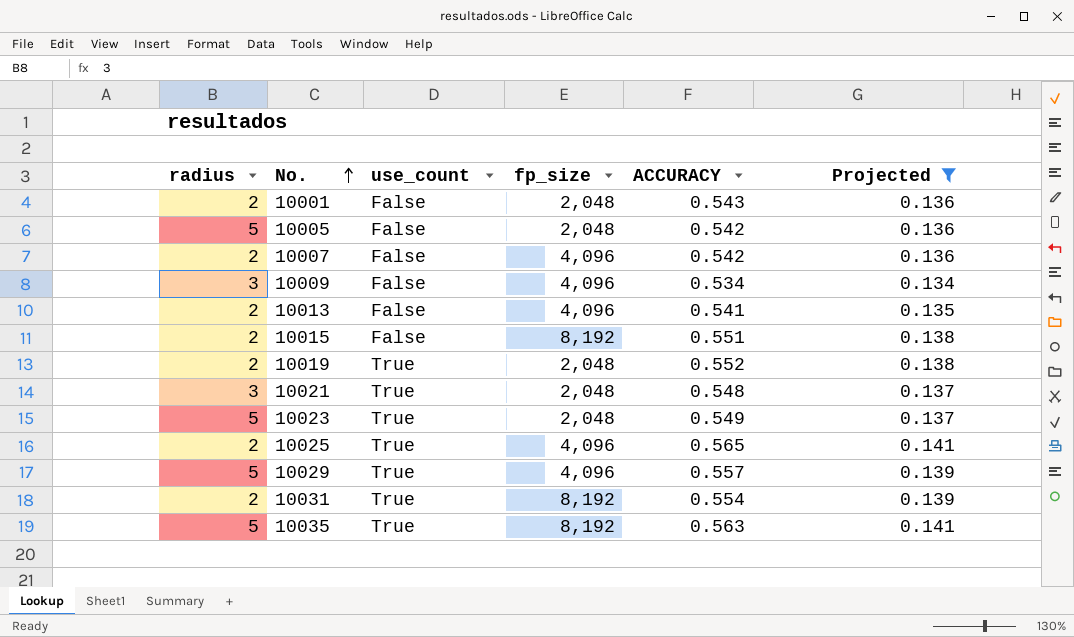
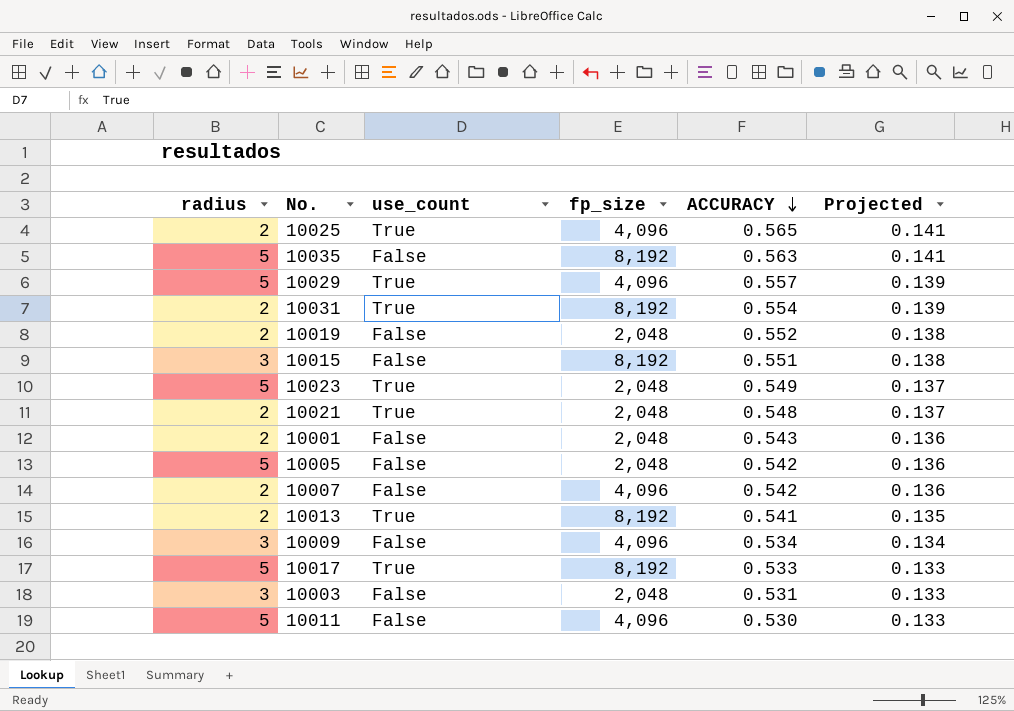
filter: Projected != 0.133 -> none
row order: No. ascending -> ACCURACY descending
10035 | use_count: True -> False
10019 | use_count: True -> False
10015 | radius: 2 -> 3
10021 | radius: 3 -> 2
10013 | use_count: False -> True
10013 | fp_size: 4,096 -> 8,192

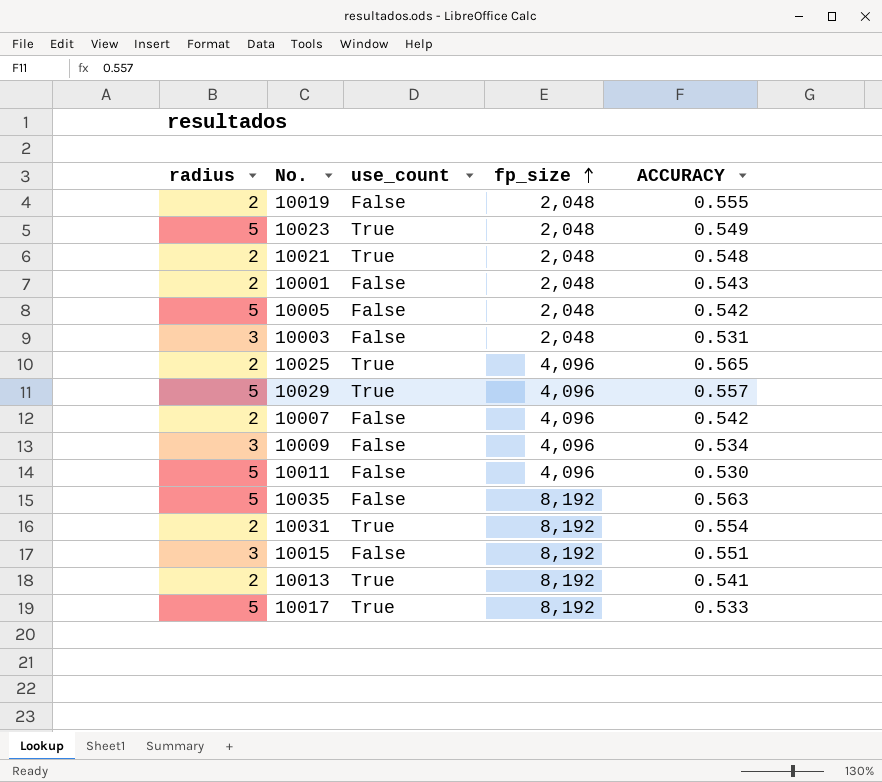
row order: ACCURACY descending -> fp_size ascending
column Projected | formula: [ACCURACY] * 0.25 -> none
10019 | ACCURACY: 0.552 -> 0.555

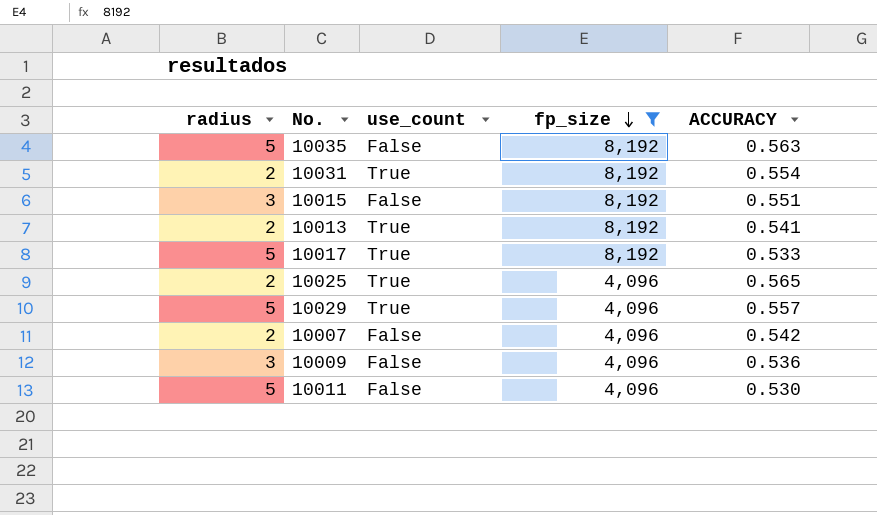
filter: none -> fp_size != 2,048
row order: fp_size ascending -> fp_size descending
10009 | ACCURACY: 0.534 -> 0.536

